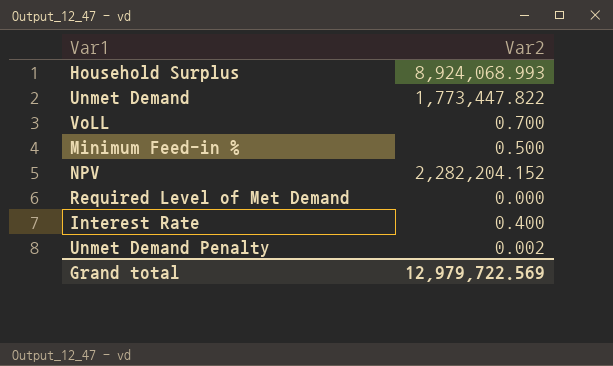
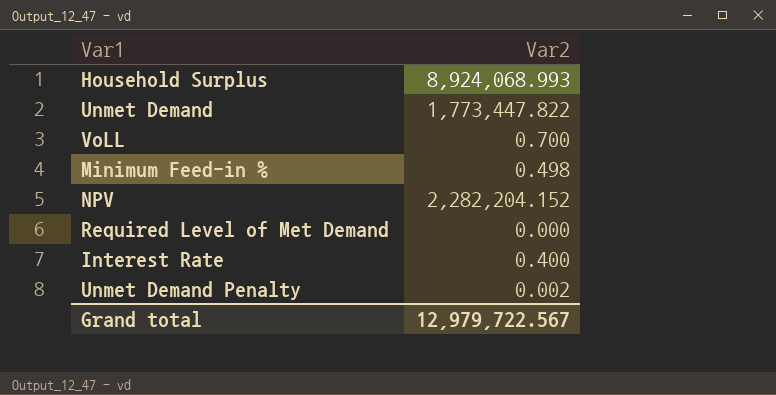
Minimum Feed-in % | Var2: 0.500 -> 0.498
Grand total | Var2: 12,979,722.569 -> 12,979,722.567

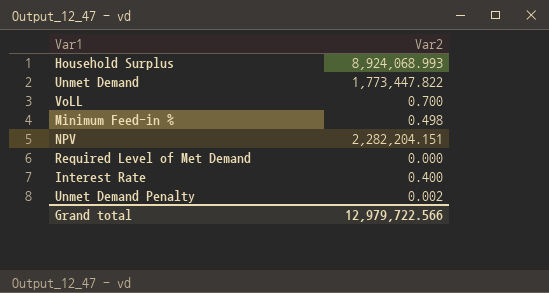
NPV | Var2: 2,282,204.152 -> 2,282,204.151
Grand total | Var2: 12,979,722.567 -> 12,979,722.566

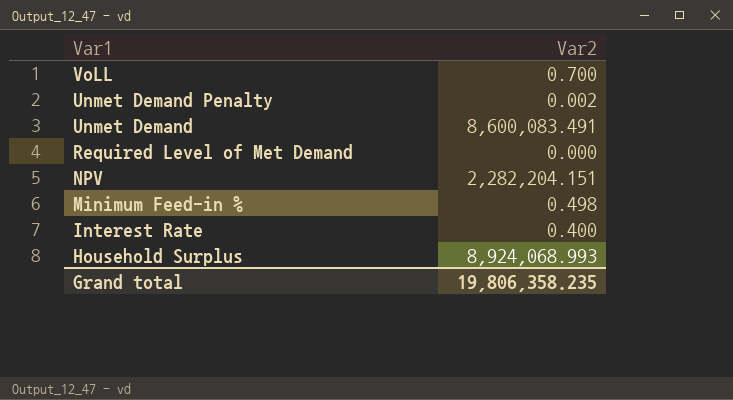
row order: none -> Var1 descending
Unmet Demand | Var2: 1,773,447.822 -> 8,600,083.491
Grand total | Var2: 12,979,722.566 -> 19,806,358.235

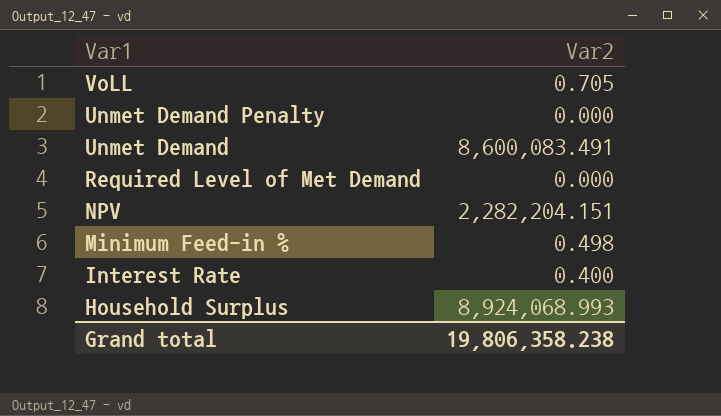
VoLL | Var2: 0.700 -> 0.705
Unmet Demand Penalty | Var2: 0.002 -> 0.000
Grand total | Var2: 19,806,358.235 -> 19,806,358.238

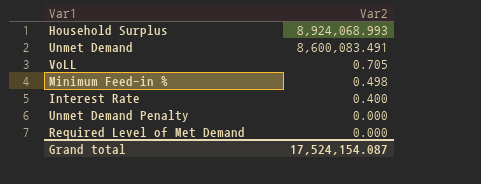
row order: Var1 descending -> Var2 descending
row NPV: 2,282,204.151 -> none
Grand total | Var2: 19,806,358.238 -> 17,524,154.087

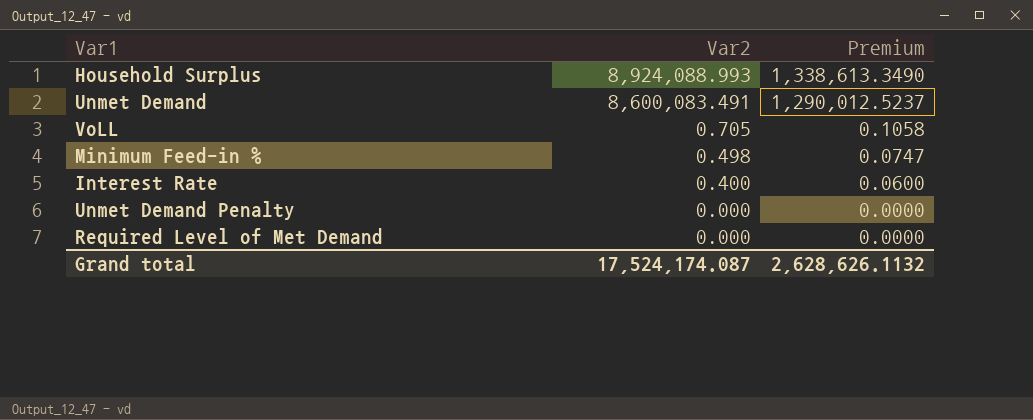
column Premium | formula: none -> [Var2] * 0.15
Household Surplus | Var2: 8,924,068.993 -> 8,924,088.993
Grand total | Var2: 17,524,154.087 -> 17,524,174.087

